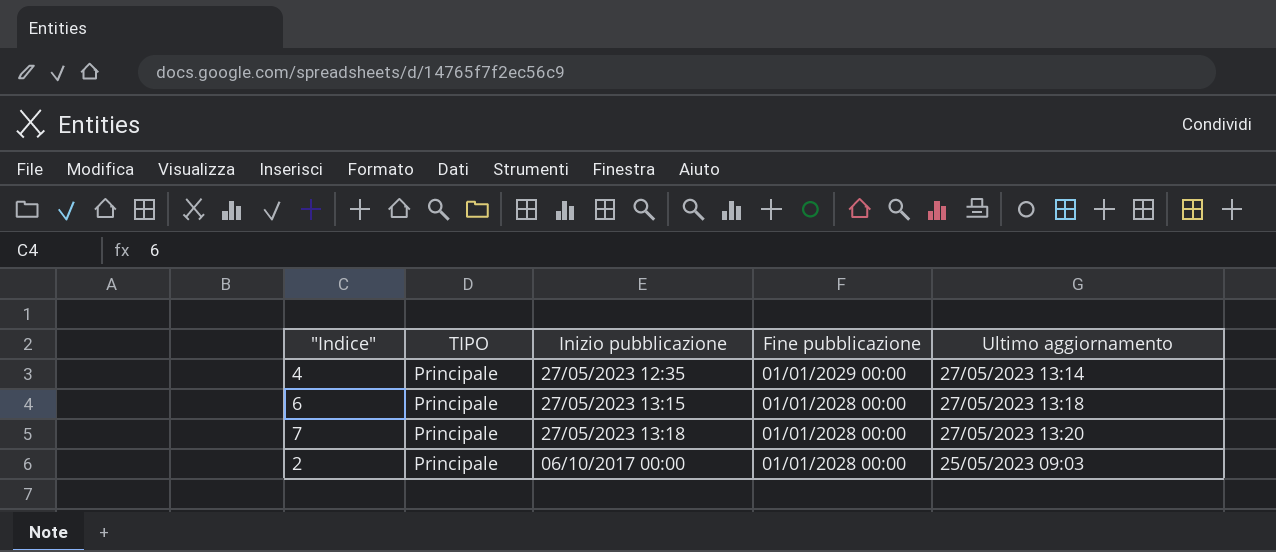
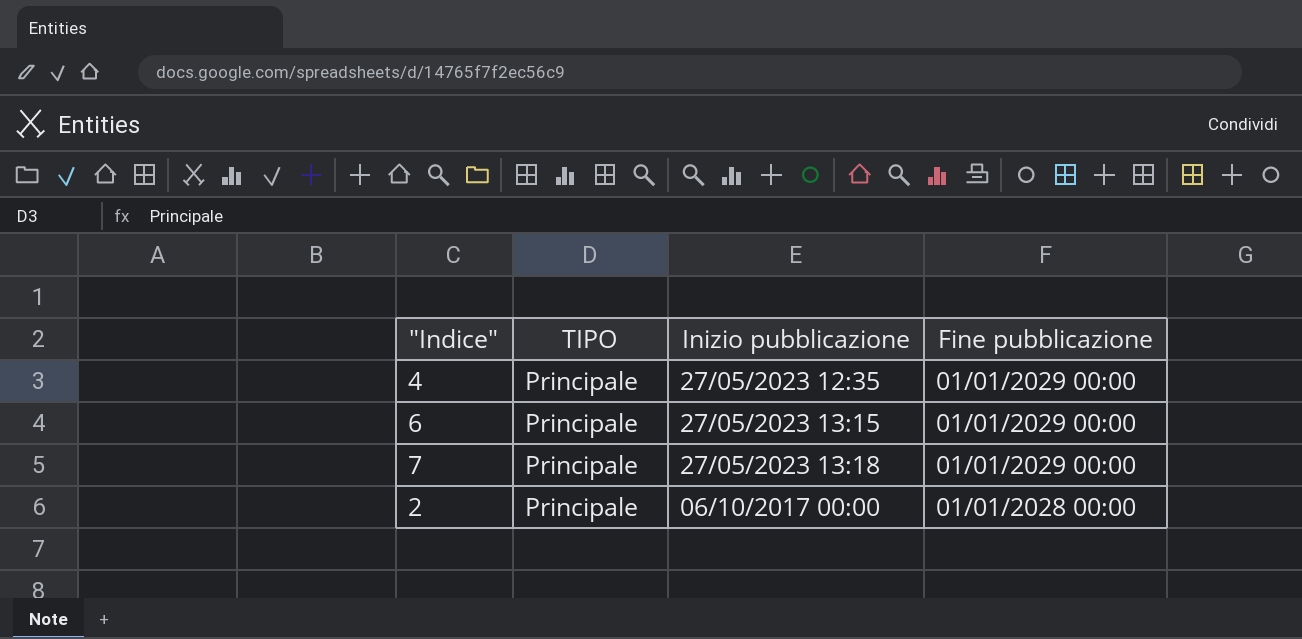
column Ultimo aggiornamento | position: 5 -> none
6 | Fine pubblicazione: 01/01/2028 00:00 -> 01/01/2029 00:00
7 | Fine pubblicazione: 01/01/2028 00:00 -> 01/01/2029 00:00

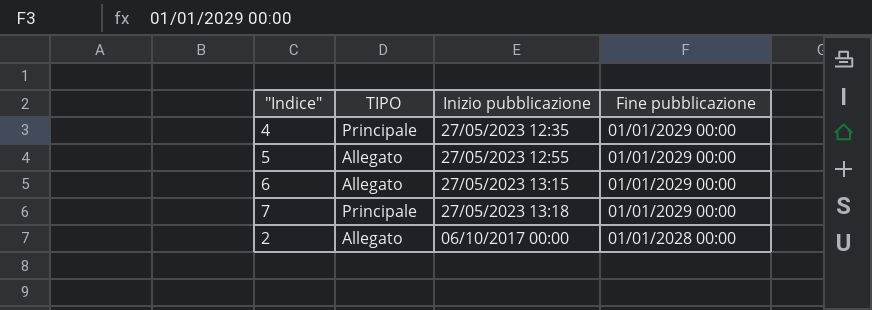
row 5: none -> Allegato | 27/05/2023 12:55 | 01/01/2029 00:00
6 | TIPO: Principale -> Allegato
2 | TIPO: Principale -> Allegato

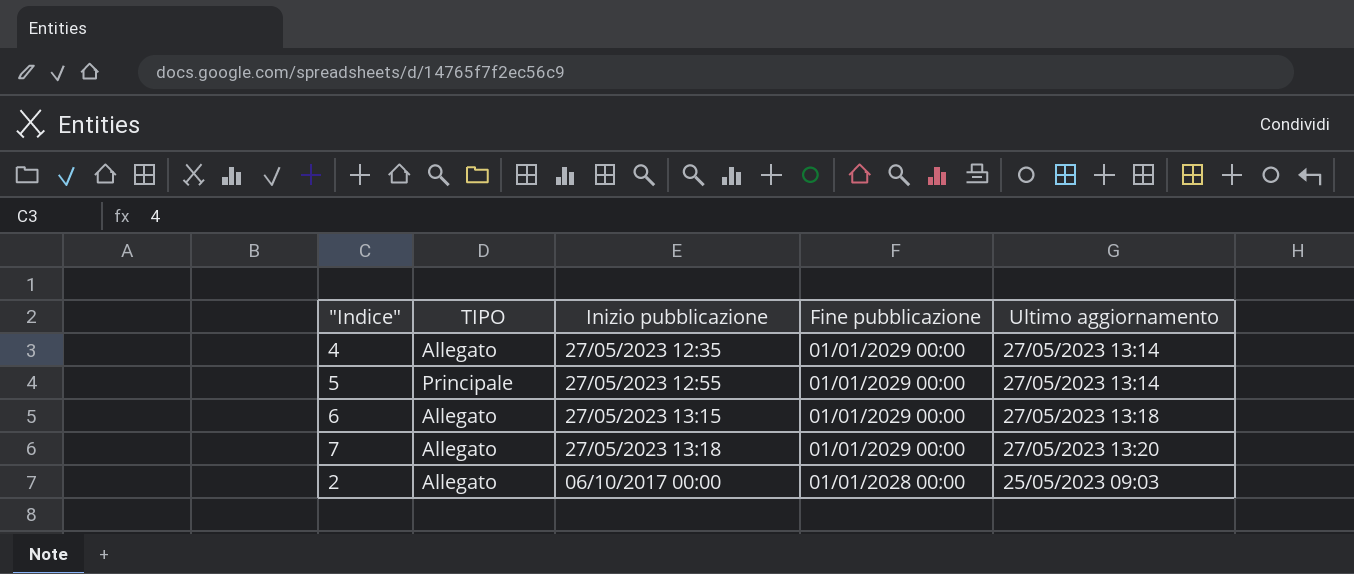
column Ultimo aggiornamento | position: none -> 5
4 | TIPO: Principale -> Allegato
5 | TIPO: Allegato -> Principale
7 | TIPO: Principale -> Allegato

